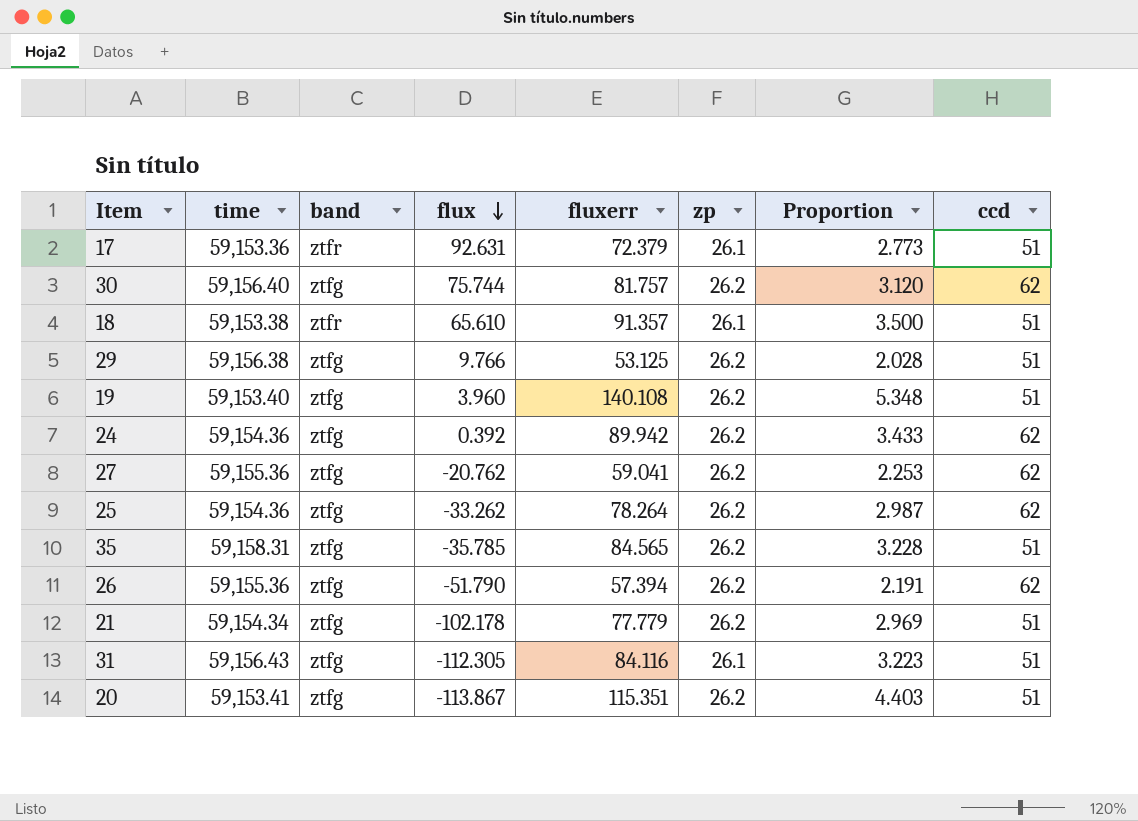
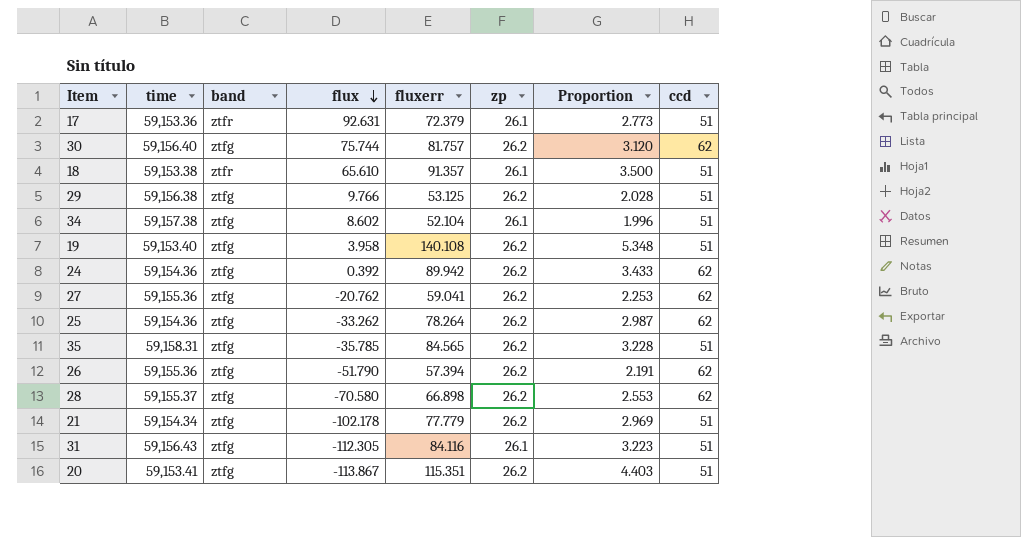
row 34: none -> 59,157.38 | ztfg | 8.602 | 52.104 | 26.1 | 1.996 | 51
19 | flux: 3.960 -> 3.958
row 28: none -> 59,155.37 | ztfg | -70.580 | 66.898 | 26.2 | 2.553 | 62

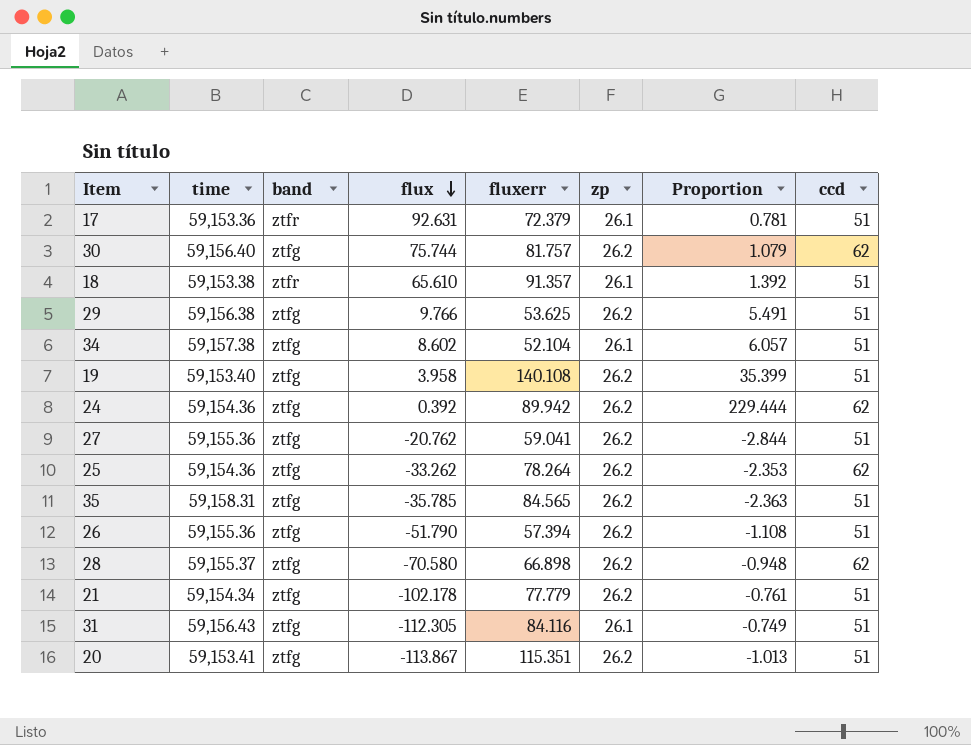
column Proportion | formula: [fluxerr] / [zp] -> [fluxerr] / [flux]
29 | fluxerr: 53.125 -> 53.625
27 | ccd: 62 -> 51
26 | ccd: 62 -> 51

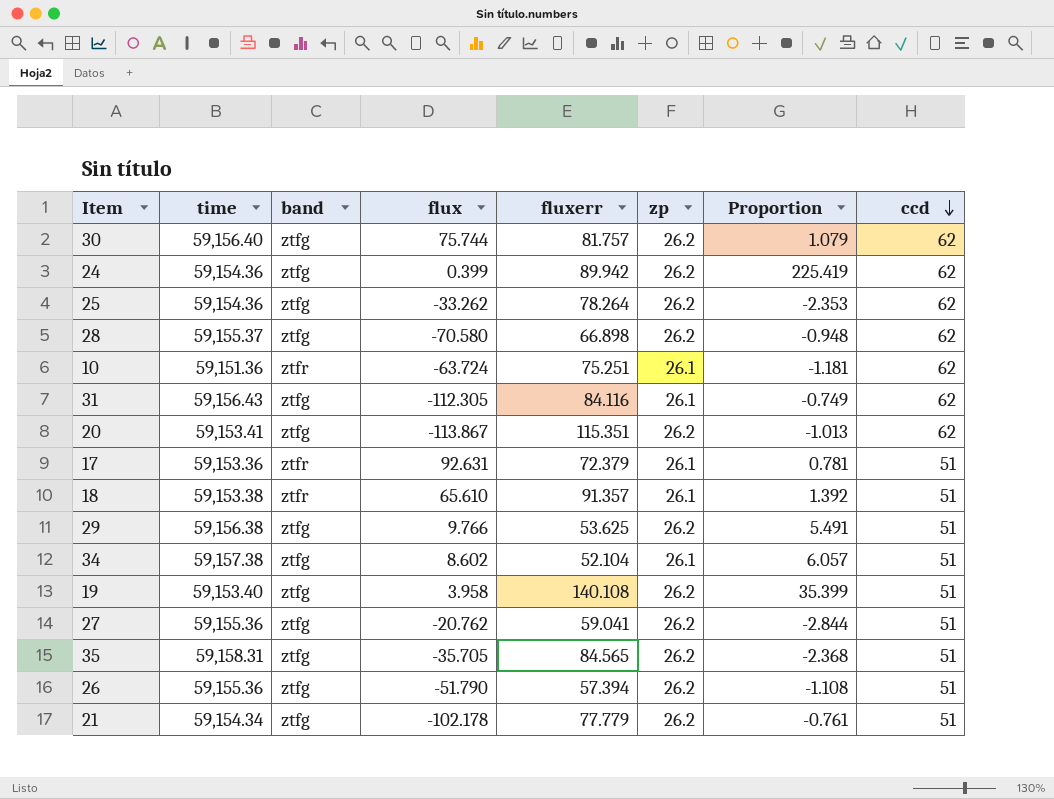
row order: flux descending -> ccd descending
24 | flux: 0.392 -> 0.399
24 | Proportion: 229.444 -> 225.419
row 10: none -> 59,151.36 | ztfr | -63.724 | 75.251 | 26.1 | -1.181 | 62
31 | ccd: 51 -> 62
20 | ccd: 51 -> 62
35 | flux: -35.785 -> -35.705
35 | Proportion: -2.363 -> -2.368

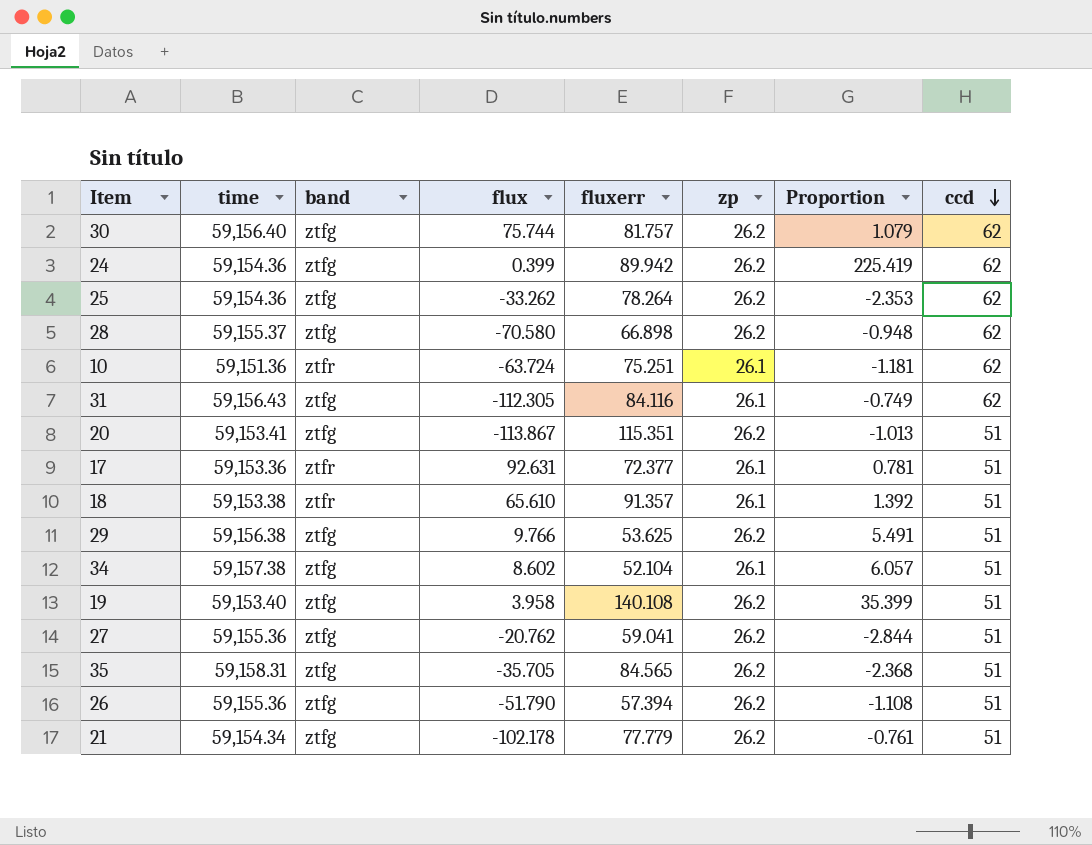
20 | ccd: 62 -> 51
17 | fluxerr: 72.379 -> 72.377

